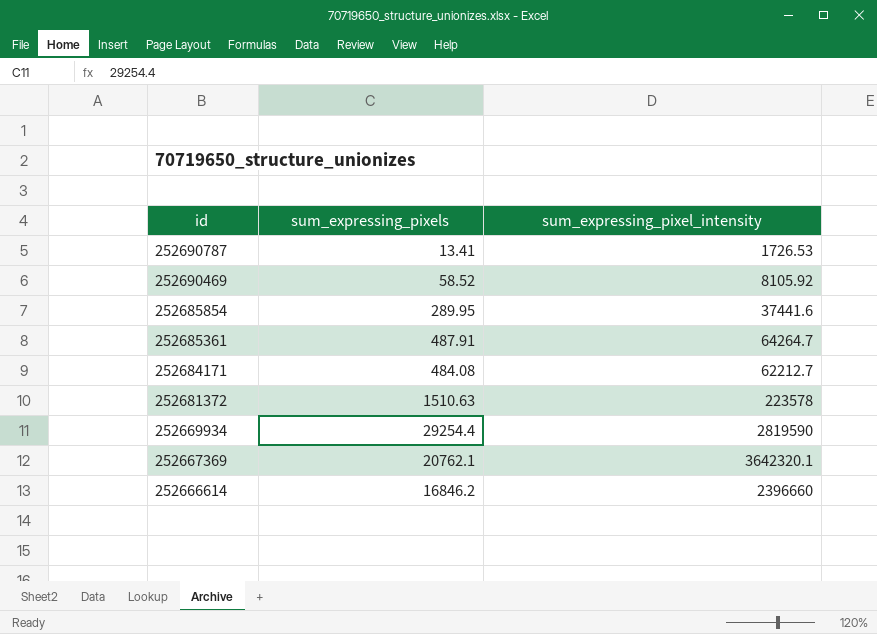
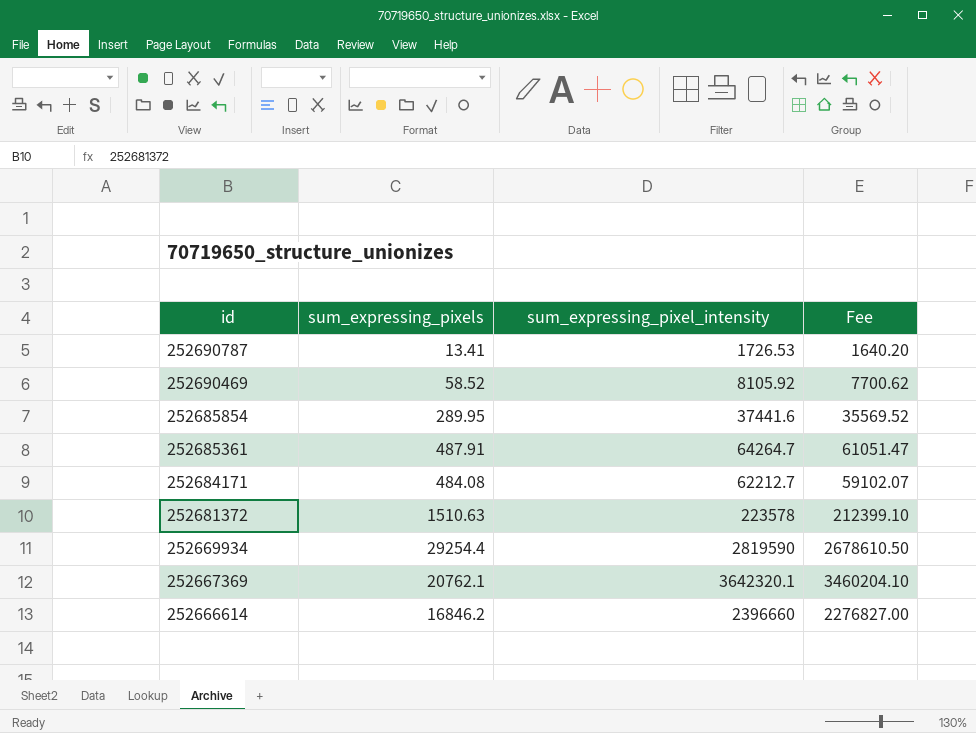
column Fee | formula: none -> [sum_expressing_pixel_intensity] * 0.95

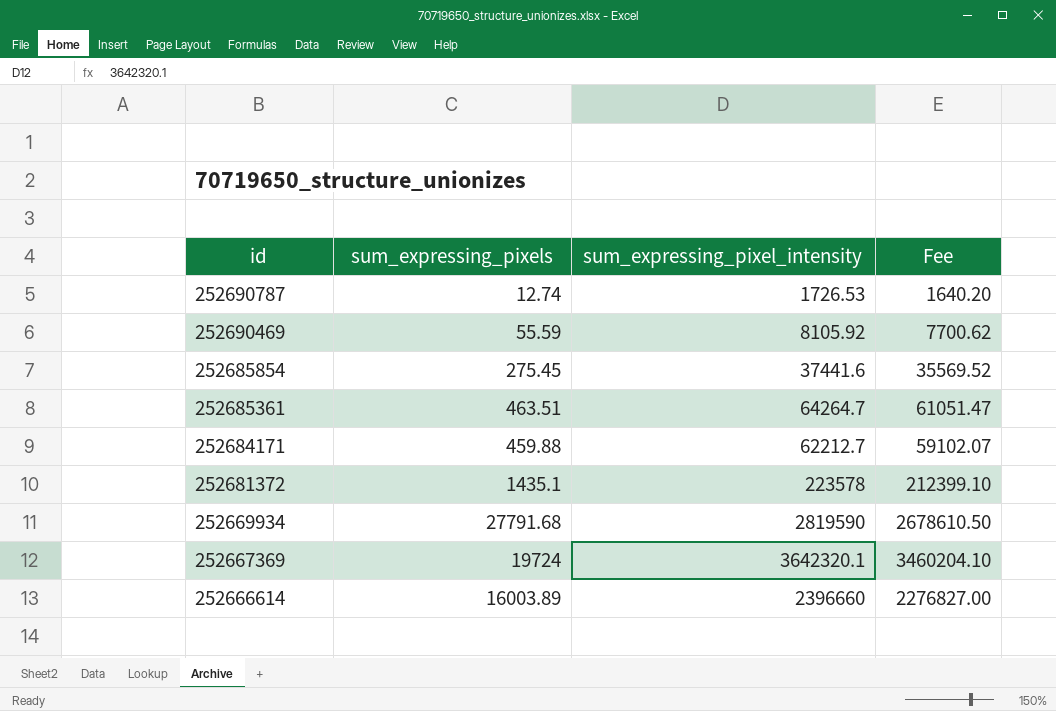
252690787 | sum_expressing_pixels: 13.41 -> 12.74
252690469 | sum_expressing_pixels: 58.52 -> 55.59
252685854 | sum_expressing_pixels: 289.95 -> 275.45
252685361 | sum_expressing_pixels: 487.91 -> 463.51
252684171 | sum_expressing_pixels: 484.08 -> 459.88
252681372 | sum_expressing_pixels: 1510.63 -> 1435.1
252669934 | sum_expressing_pixels: 29254.4 -> 27791.68
252667369 | sum_expressing_pixels: 20762.1 -> 19724
252666614 | sum_expressing_pixels: 16846.2 -> 16003.89

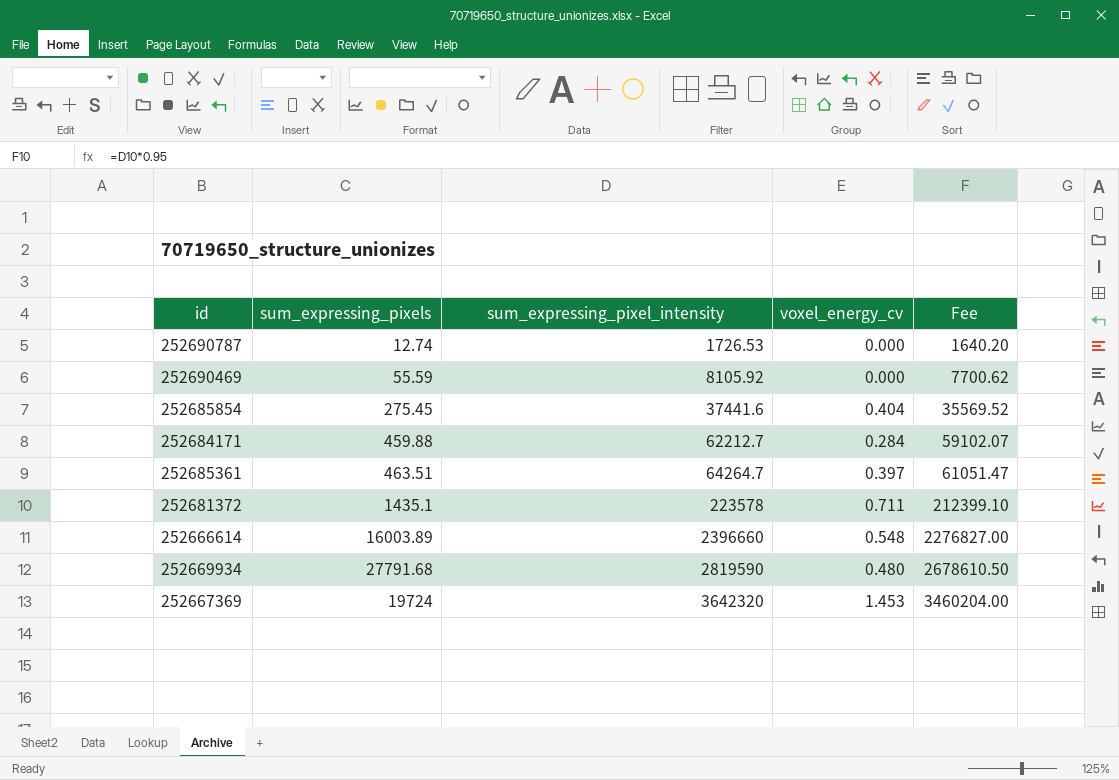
row order: id descending -> sum_expressing_pixel_intensity ascending
column voxel_energy_cv | position: none -> 4
252667369 | sum_expressing_pixel_intensity: 3642320.1 -> 3642320
252667369 | Fee: 3460204.10 -> 3460204.00

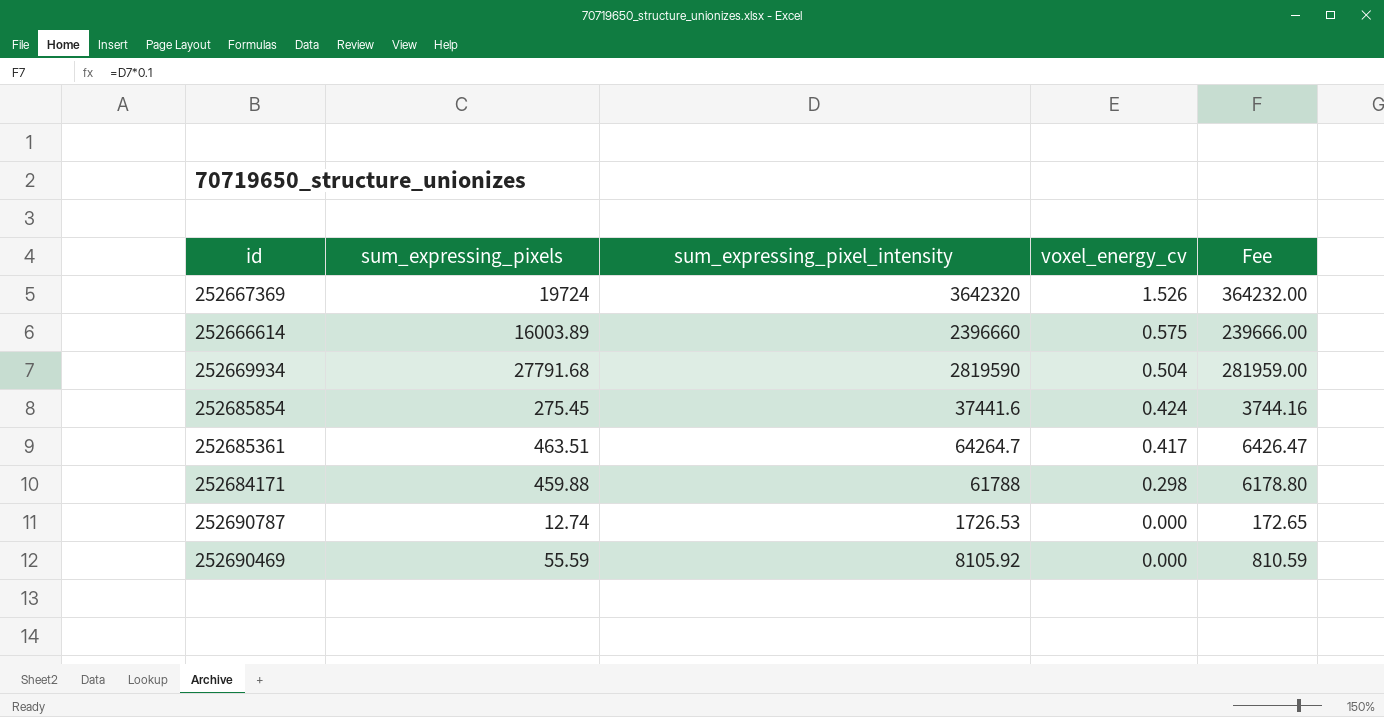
row order: sum_expressing_pixel_intensity ascending -> voxel_energy_cv descending
column Fee | formula: [sum_expressing_pixel_intensity] * 0.95 -> [sum_expressing_pixel_intensity] * 0.1
row 252681372: 1435.1 | 223578 | 0.711 | 212399.10 -> none
252667369 | voxel_energy_cv: 1.453 -> 1.526
252666614 | voxel_energy_cv: 0.548 -> 0.575
252669934 | voxel_energy_cv: 0.480 -> 0.504
252685854 | voxel_energy_cv: 0.404 -> 0.424
252685361 | voxel_energy_cv: 0.397 -> 0.417
252684171 | sum_expressing_pixel_intensity: 62212.7 -> 61788
252684171 | voxel_energy_cv: 0.284 -> 0.298

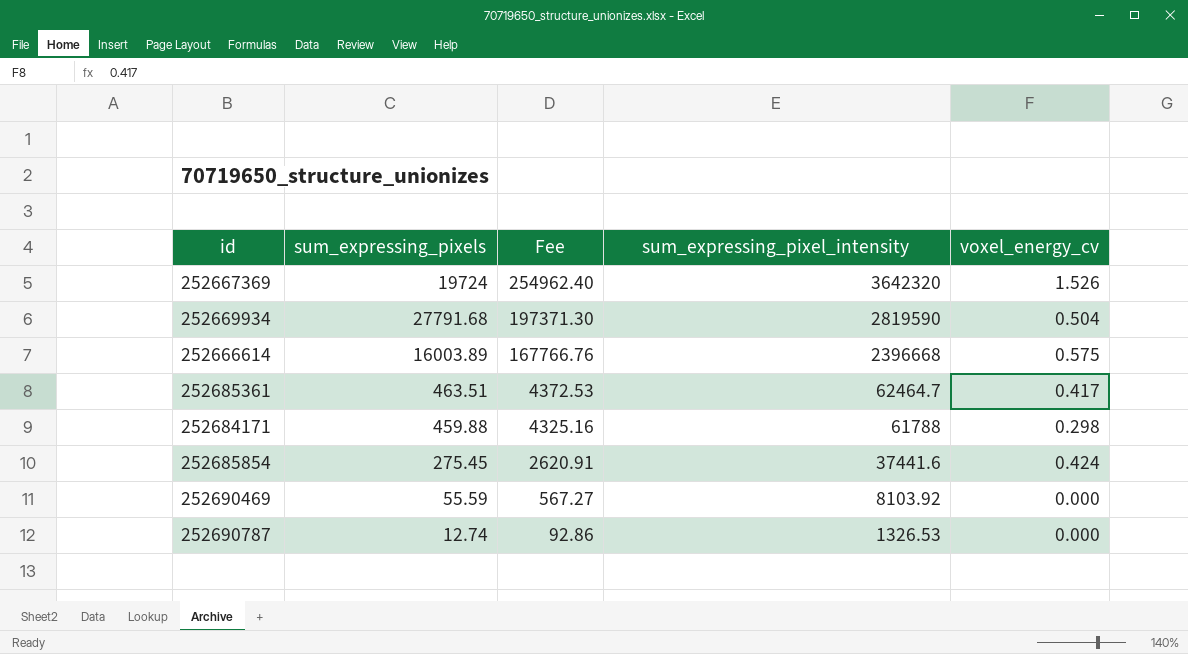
row order: voxel_energy_cv descending -> Fee descending
column Fee | formula: [sum_expressing_pixel_intensity] * 0.1 -> [sum_expressing_pixel_intensity] * 0.07
column Fee | position: 5 -> 3
252666614 | sum_expressing_pixel_intensity: 2396660 -> 2396668
252685361 | sum_expressing_pixel_intensity: 64264.7 -> 62464.7
252690469 | sum_expressing_pixel_intensity: 8105.92 -> 8103.92
252690787 | sum_expressing_pixel_intensity: 1726.53 -> 1326.53

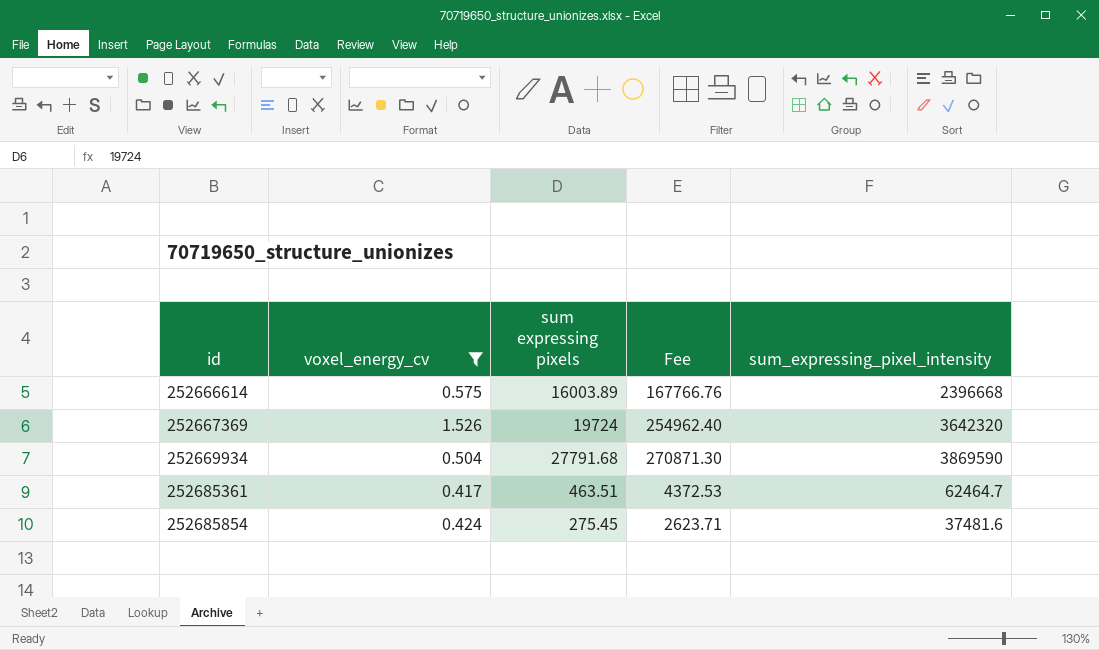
filter: none -> voxel_energy_cv >= 0.417
row order: Fee descending -> id ascending
column voxel_energy_cv | position: 5 -> 2
column name: sum_expressing_pixels -> sum expressing pixels
252669934 | Fee: 197371.30 -> 270871.30
252669934 | sum_expressing_pixel_intensity: 2819590 -> 3869590
252685854 | Fee: 2620.91 -> 2623.71
252685854 | sum_expressing_pixel_intensity: 37441.6 -> 37481.6

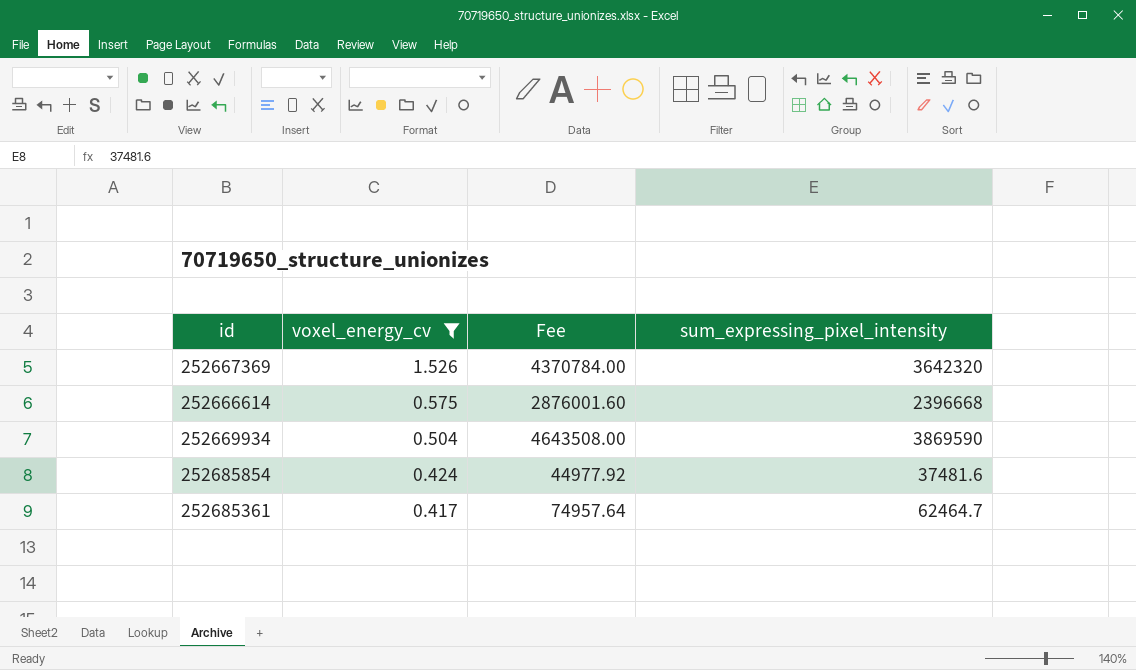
row order: id ascending -> voxel_energy_cv descending
column sum expressing pixels | position: 3 -> none
column Fee | formula: [sum_expressing_pixel_intensity] * 0.07 -> [sum_expressing_pixel_intensity] * 1.2

